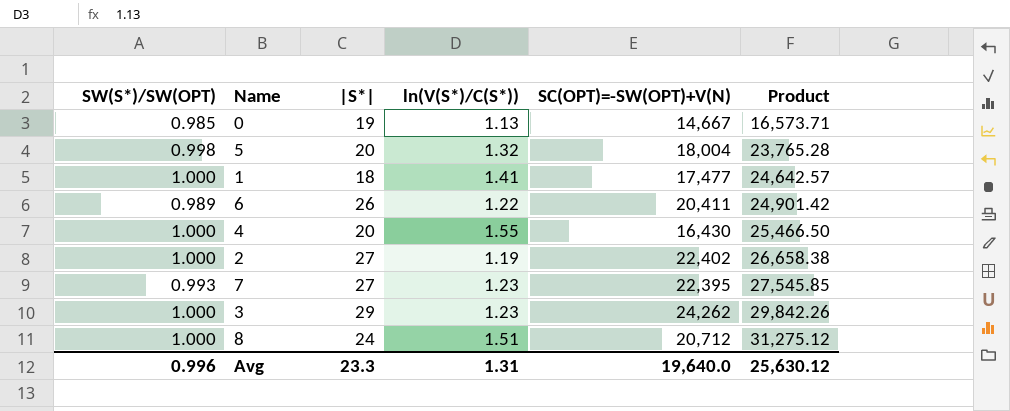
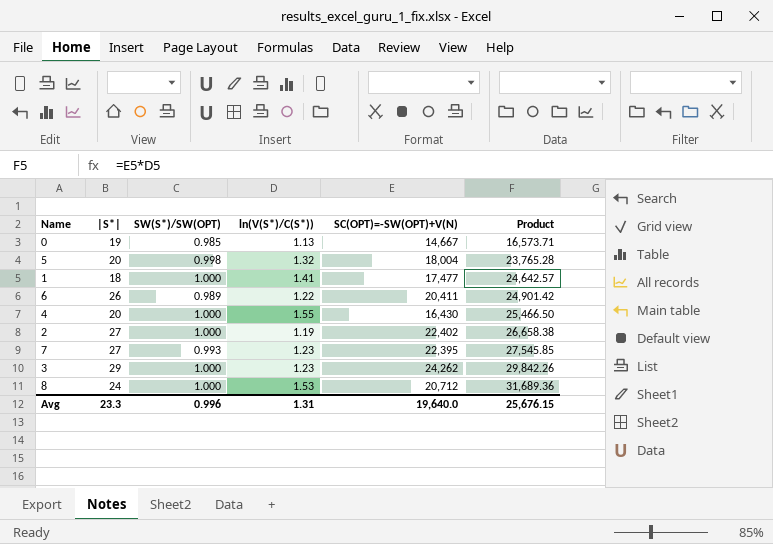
column SW(S*)/SW(OPT) | position: 1 -> 3
8 | ln(V(S*)/C(S*)): 1.51 -> 1.53
8 | Product: 31,275.12 -> 31,689.36
Avg | Product: 25,630.12 -> 25,676.15

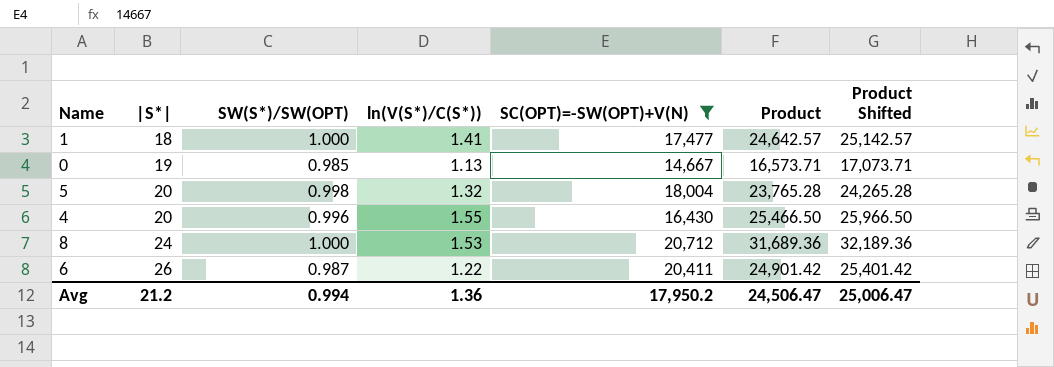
filter: none -> SC(OPT)=-SW(OPT)+V(N) <= 20,712
row order: Product ascending -> |S*| ascending
column Product Shifted | formula: none -> [Product] + 500
4 | SW(S*)/SW(OPT): 1.000 -> 0.996
6 | SW(S*)/SW(OPT): 0.989 -> 0.987
Avg | |S*|: 23.3 -> 21.2
Avg | SW(S*)/SW(OPT): 0.996 -> 0.994
Avg | ln(V(S*)/C(S*)): 1.31 -> 1.36
Avg | SC(OPT)=-SW(OPT)+V(N): 19,640.0 -> 17,950.2
Avg | Product: 25,676.15 -> 24,506.47

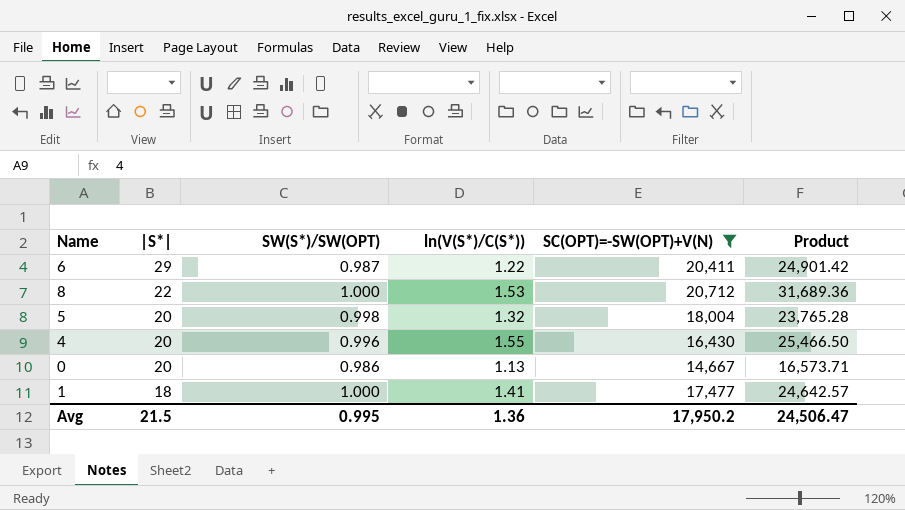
row order: |S*| ascending -> |S*| descending
column Product Shifted | formula: [Product] + 500 -> none
6 | |S*|: 26 -> 29
8 | |S*|: 24 -> 22
0 | |S*|: 19 -> 20
0 | SW(S*)/SW(OPT): 0.985 -> 0.986
Avg | |S*|: 21.2 -> 21.5
Avg | SW(S*)/SW(OPT): 0.994 -> 0.995

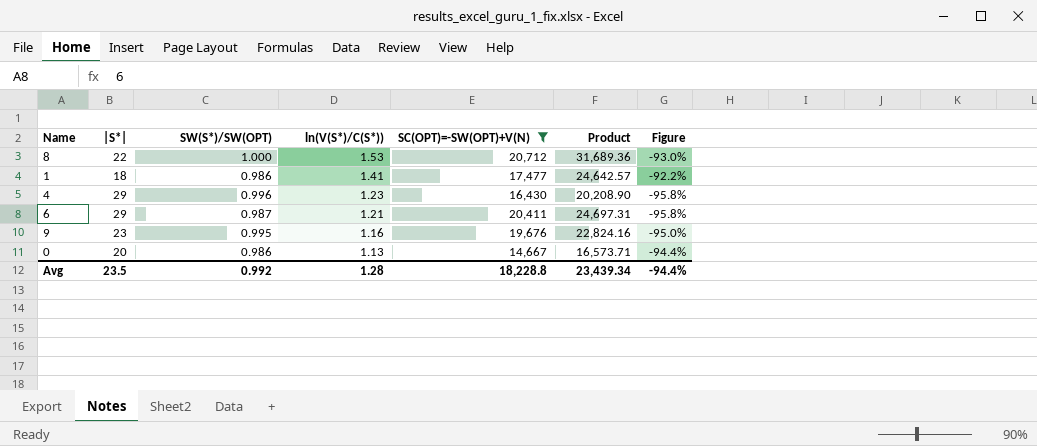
row order: |S*| descending -> ln(V(S*)/C(S*)) descending
column Figure | formula: none -> ([ln(V(S*)/C(S*))] - [|S*|]) / [|S*|]
row 5: 20 | 0.998 | 1.32 | 18,004 | 23,765.28 -> none
1 | SW(S*)/SW(OPT): 1.000 -> 0.986
4 | |S*|: 20 -> 29
4 | ln(V(S*)/C(S*)): 1.55 -> 1.23
4 | Product: 25,466.50 -> 20,208.90
6 | ln(V(S*)/C(S*)): 1.22 -> 1.21
6 | Product: 24,901.42 -> 24,697.31
row 9: none -> 23 | 0.995 | 1.16 | 19,676 | 22,824.16 | -95.0%
Avg | |S*|: 21.5 -> 23.5
Avg | SW(S*)/SW(OPT): 0.995 -> 0.992
Avg | ln(V(S*)/C(S*)): 1.36 -> 1.28
Avg | SC(OPT)=-SW(OPT)+V(N): 17,950.2 -> 18,228.8
Avg | Product: 24,506.47 -> 23,439.34

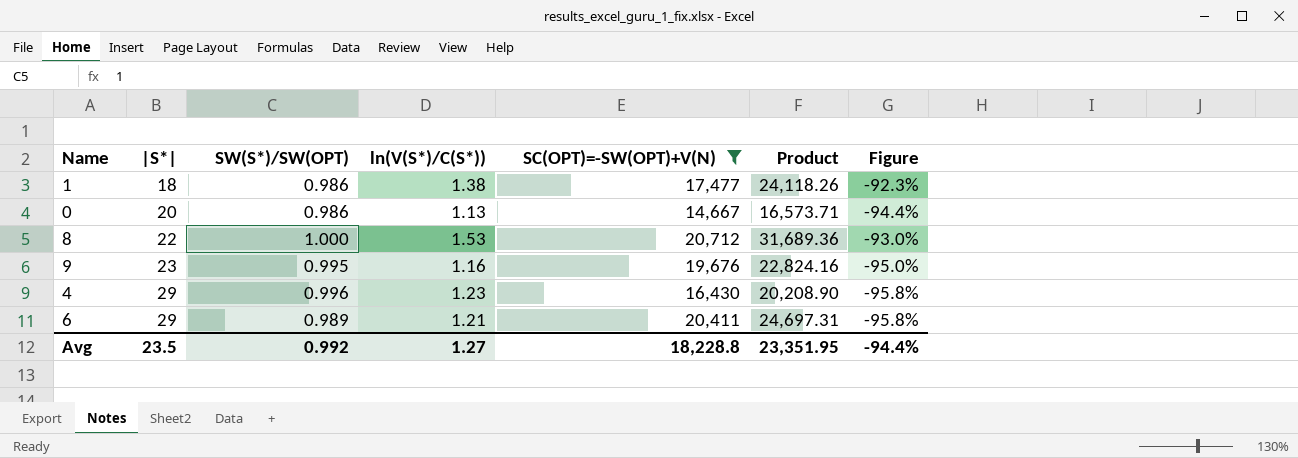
row order: ln(V(S*)/C(S*)) descending -> |S*| ascending
1 | ln(V(S*)/C(S*)): 1.41 -> 1.38
1 | Product: 24,642.57 -> 24,118.26
1 | Figure: -92.2% -> -92.3%
6 | SW(S*)/SW(OPT): 0.987 -> 0.989
Avg | ln(V(S*)/C(S*)): 1.28 -> 1.27
Avg | Product: 23,439.34 -> 23,351.95

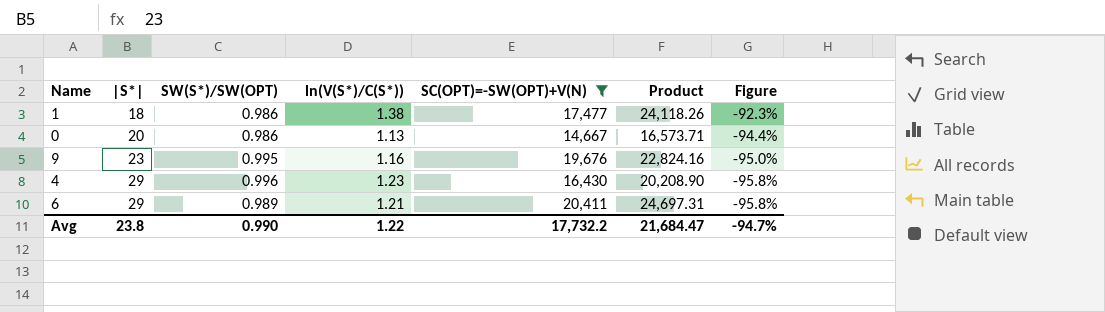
row 8: 22 | 1.000 | 1.53 | 20,712 | 31,689.36 | -93.0% -> none
Avg | |S*|: 23.5 -> 23.8
Avg | SW(S*)/SW(OPT): 0.992 -> 0.990
Avg | ln(V(S*)/C(S*)): 1.27 -> 1.22
Avg | SC(OPT)=-SW(OPT)+V(N): 18,228.8 -> 17,732.2
Avg | Product: 23,351.95 -> 21,684.47
Avg | Figure: -94.4% -> -94.7%

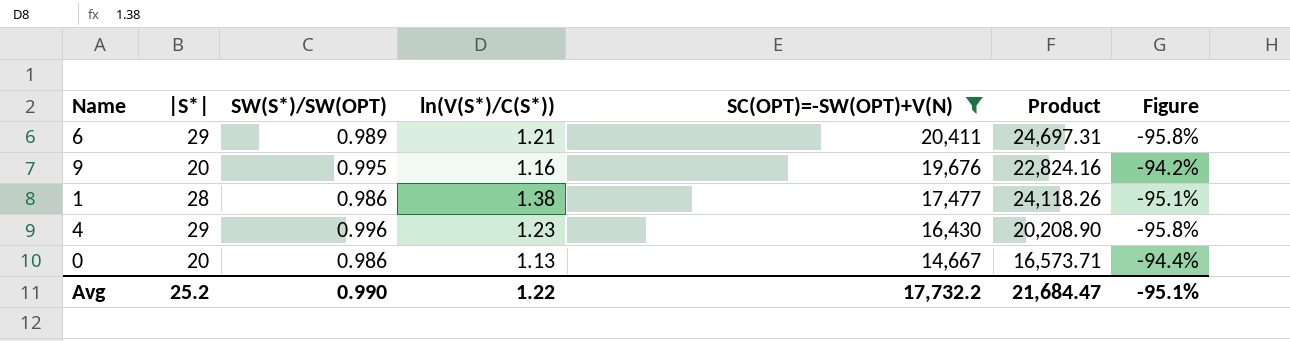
row order: |S*| ascending -> SC(OPT)=-SW(OPT)+V(N) descending
9 | |S*|: 23 -> 20
9 | Figure: -95.0% -> -94.2%
1 | |S*|: 18 -> 28
1 | Figure: -92.3% -> -95.1%
Avg | |S*|: 23.8 -> 25.2
Avg | Figure: -94.7% -> -95.1%

